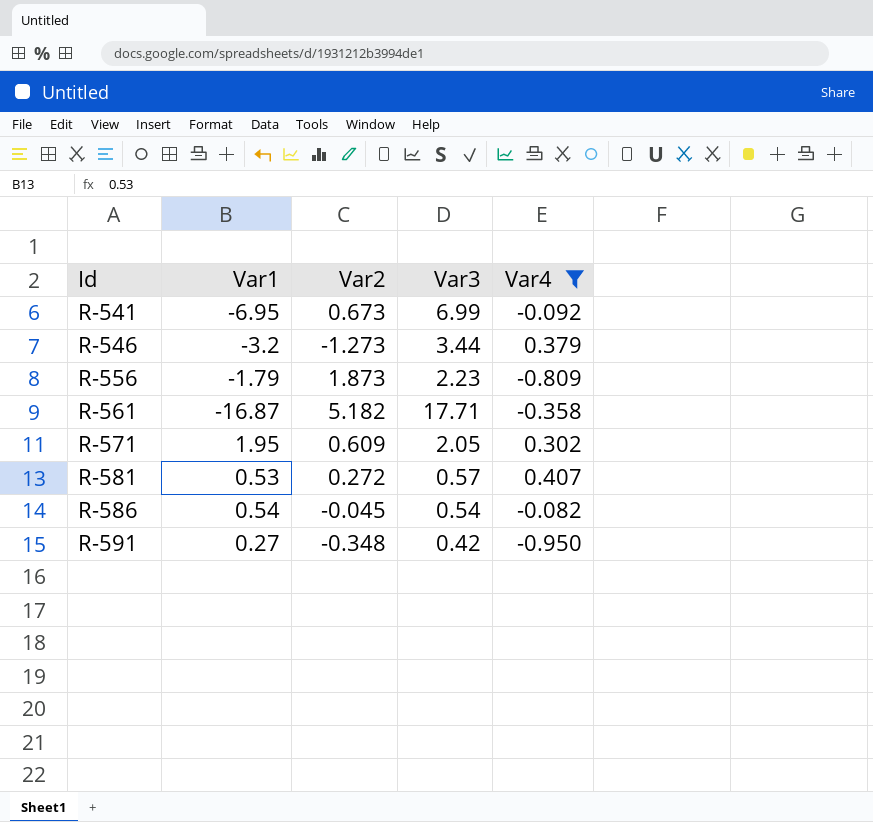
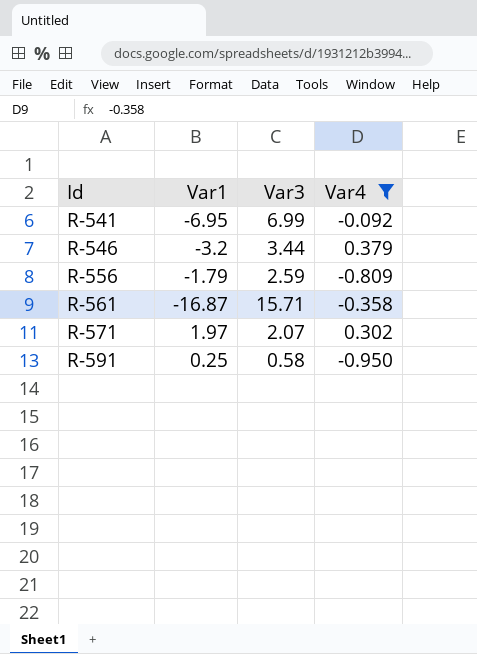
column Var2 | position: 3 -> none
row R-581: 0.53 | 0.272 | 0.57 | 0.407 -> none
row R-586: 0.54 | -0.045 | 0.54 | -0.082 -> none
R-556 | Var3: 2.23 -> 2.59
R-561 | Var3: 17.71 -> 15.71
R-571 | Var1: 1.95 -> 1.97
R-571 | Var3: 2.05 -> 2.07
R-591 | Var1: 0.27 -> 0.25
R-591 | Var3: 0.42 -> 0.58

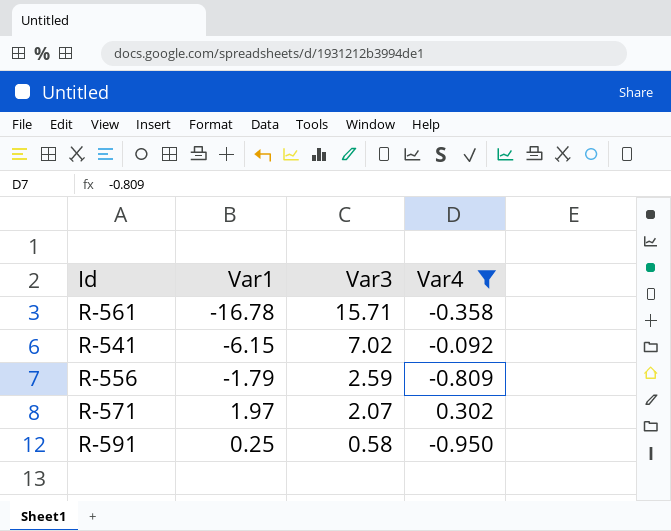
row order: Id ascending -> Var3 descending
row R-546: -3.2 | 3.44 | 0.379 -> none
R-561 | Var1: -16.87 -> -16.78
R-541 | Var1: -6.95 -> -6.15
R-541 | Var3: 6.99 -> 7.02

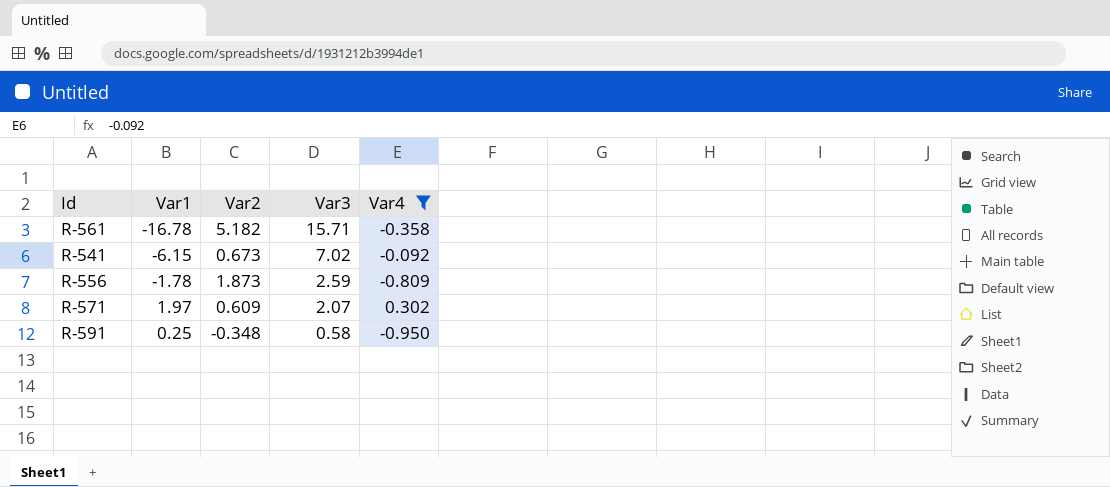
column Var2 | position: none -> 3
R-556 | Var1: -1.79 -> -1.78

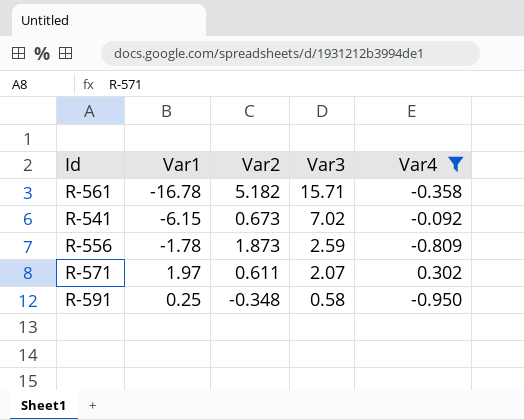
R-571 | Var2: 0.609 -> 0.611

